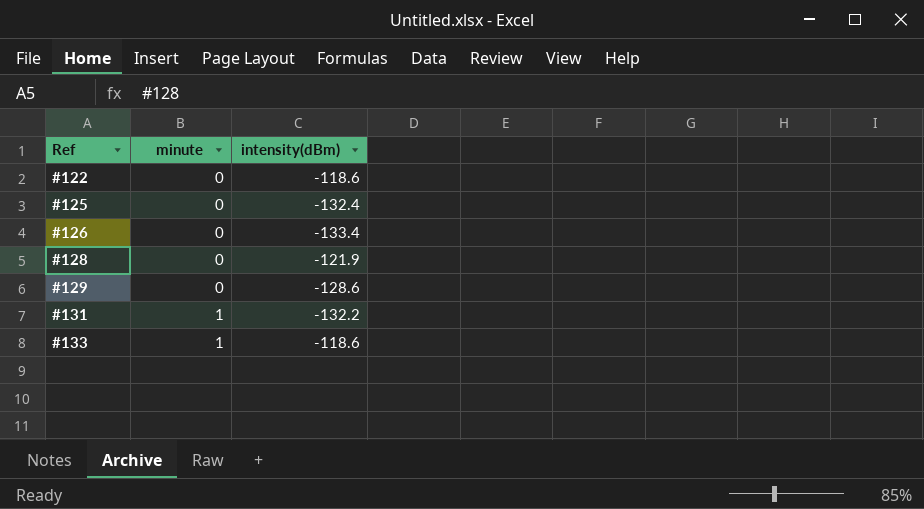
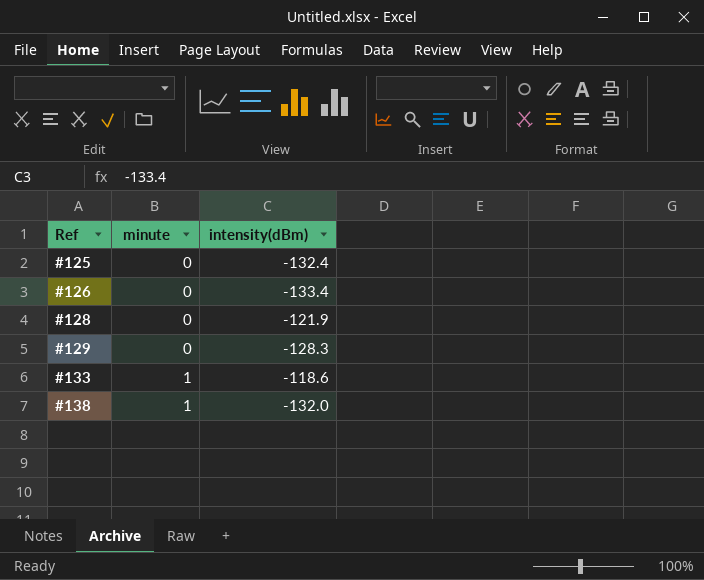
row #122: 0 | -118.6 -> none
row #131: 1 | -132.2 -> none
#129 | intensity(dBm): -128.6 -> -128.3
row #138: none -> 1 | -132.0

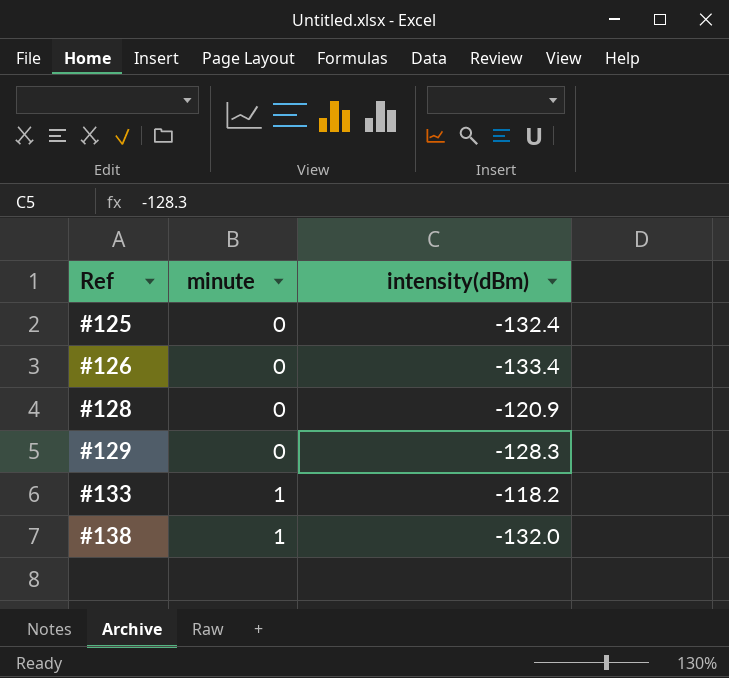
#128 | intensity(dBm): -121.9 -> -120.9
#133 | intensity(dBm): -118.6 -> -118.2

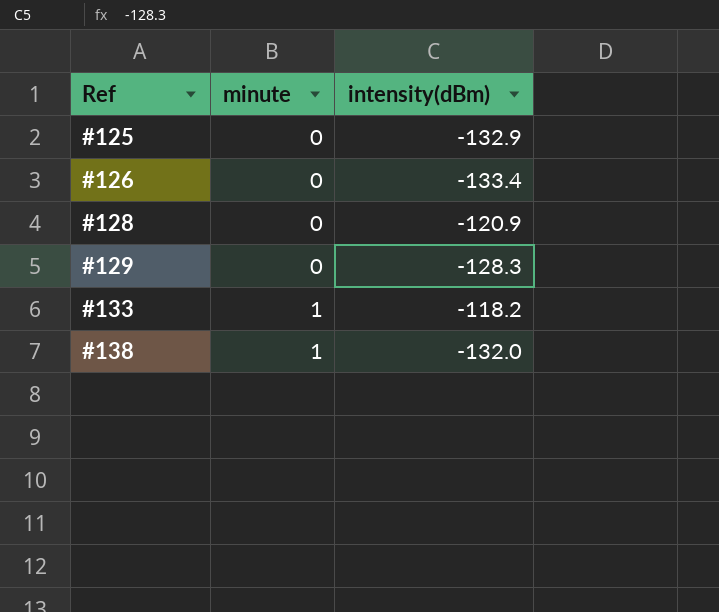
#125 | intensity(dBm): -132.4 -> -132.9

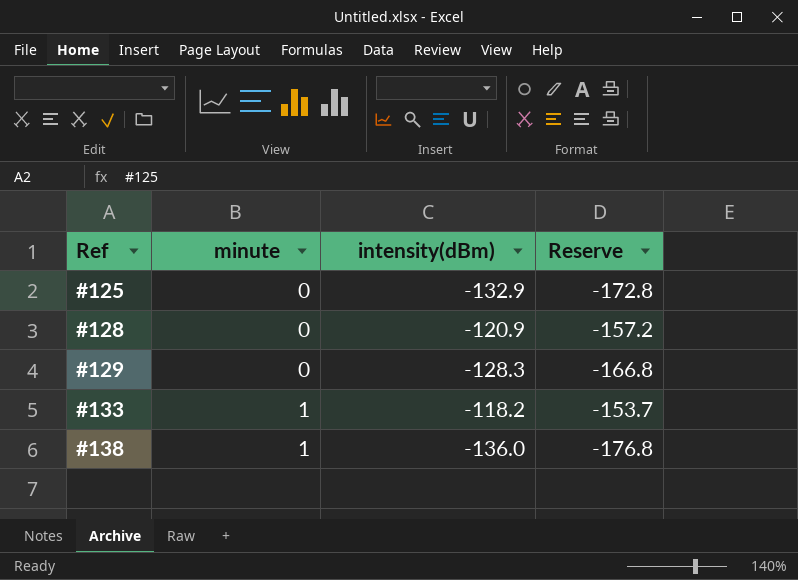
column Reserve | formula: none -> [intensity(dBm)] * 1.3
row #126: 0 | -133.4 -> none
#138 | intensity(dBm): -132.0 -> -136.0

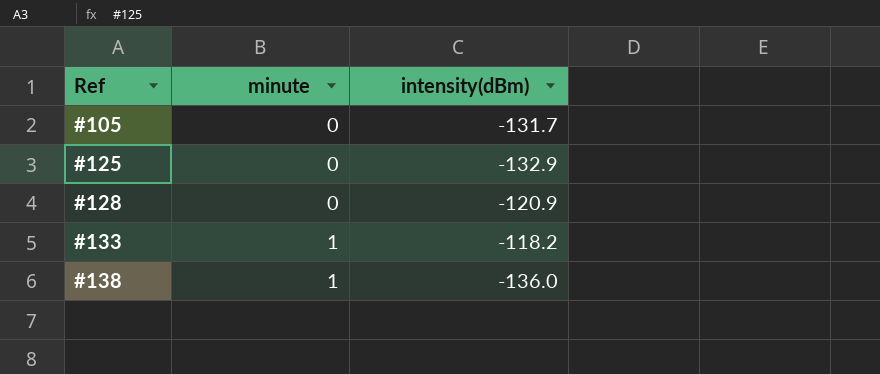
column Reserve | formula: [intensity(dBm)] * 1.3 -> none
row #129: 0 | -128.3 | -166.8 -> none
row #105: none -> 0 | -131.7

